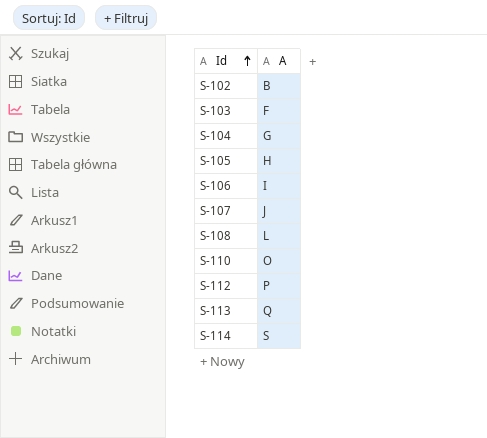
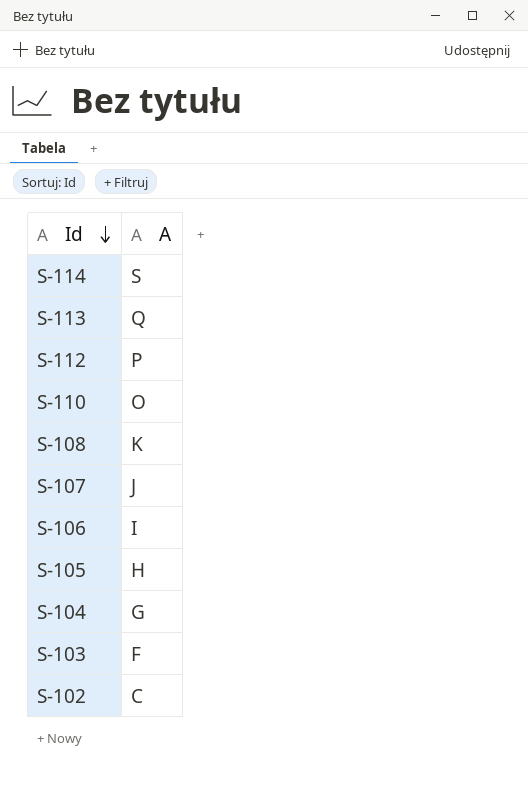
row order: Id ascending -> Id descending
S-108 | A: L -> K
S-102 | A: B -> C

